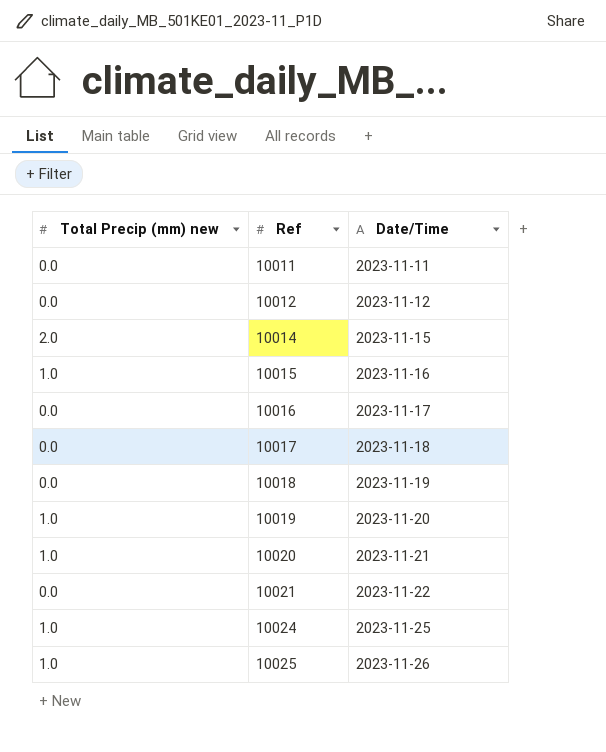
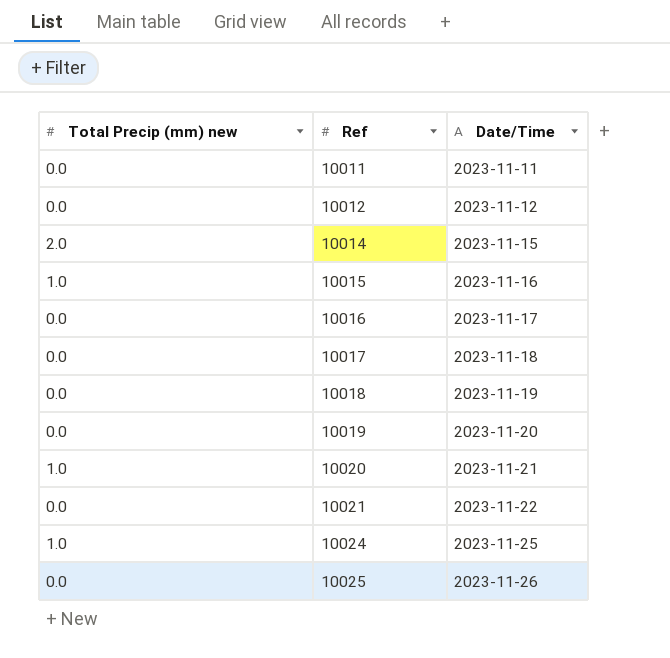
10019 | Total Precip (mm) new: 1.0 -> 0.0
10025 | Total Precip (mm) new: 1.0 -> 0.0

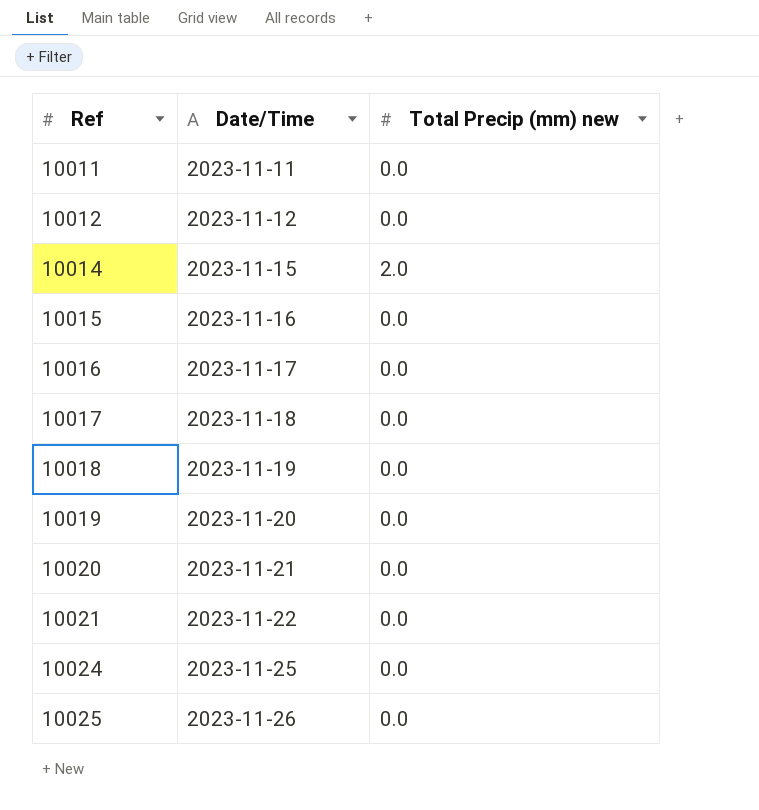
column Total Precip (mm) new | position: 1 -> 3
10015 | Total Precip (mm) new: 1.0 -> 0.0
10020 | Total Precip (mm) new: 1.0 -> 0.0
10024 | Total Precip (mm) new: 1.0 -> 0.0

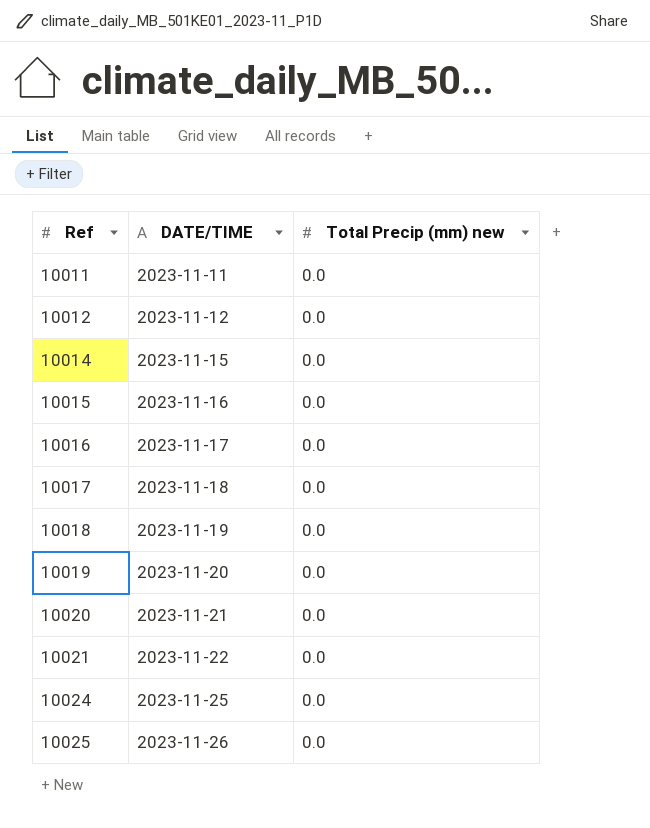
column name: Date/Time -> DATE/TIME
10014 | Total Precip (mm) new: 2.0 -> 0.0

